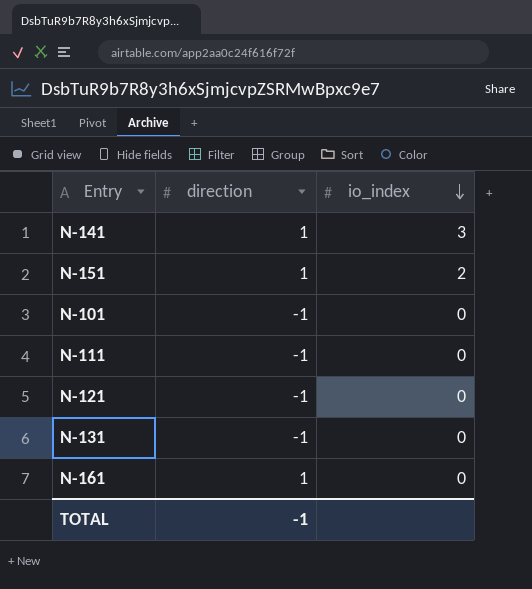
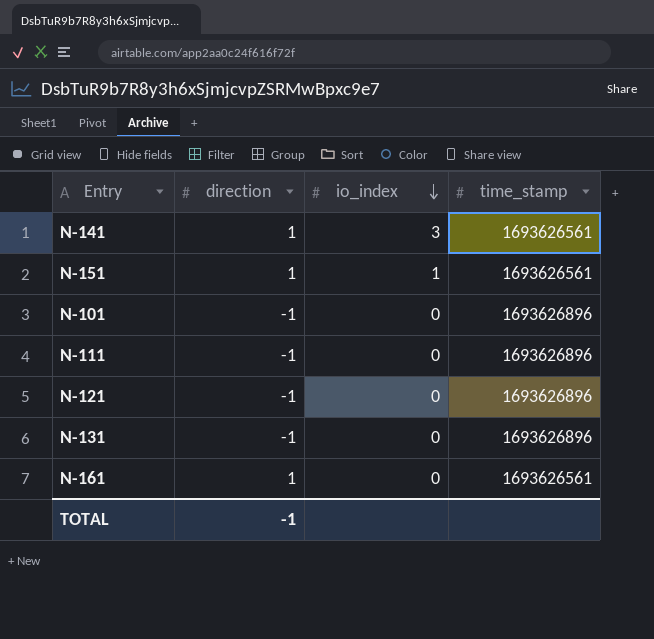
column time_stamp | position: none -> 4
N-151 | io_index: 2 -> 1

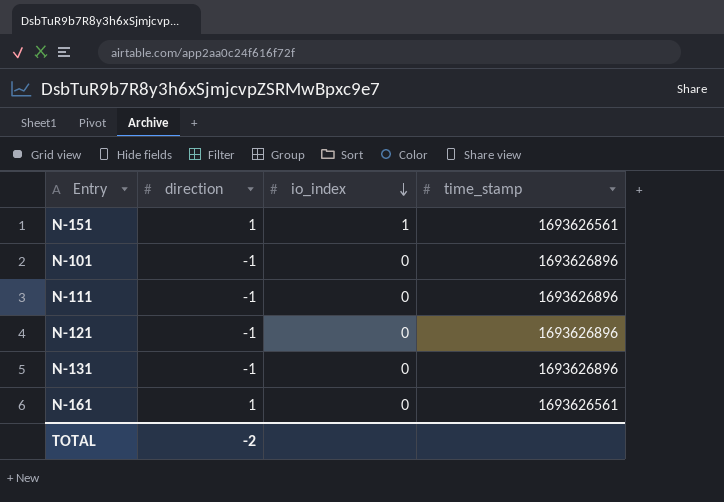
row N-141: 1 | 3 | 1693626561 -> none
TOTAL | direction: -1 -> -2

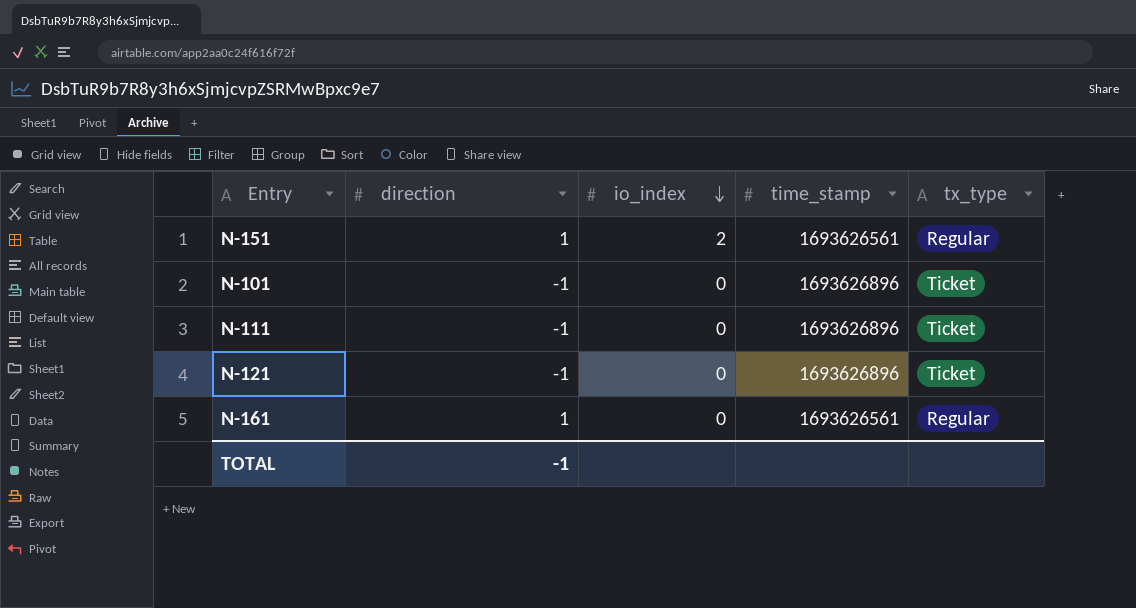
column tx_type | position: none -> 5
row N-131: -1 | 0 | 1693626896 -> none
N-151 | io_index: 1 -> 2
TOTAL | direction: -2 -> -1

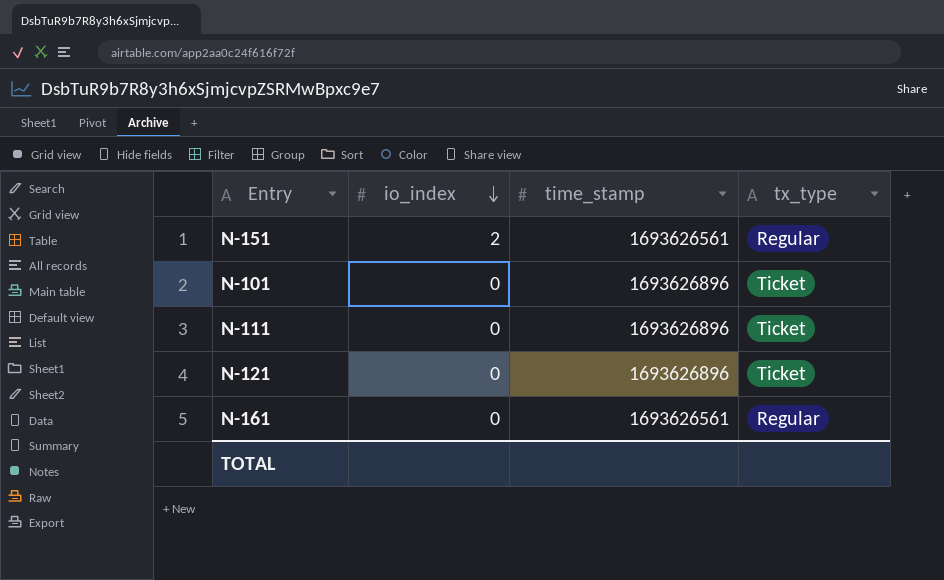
column direction | position: 2 -> none

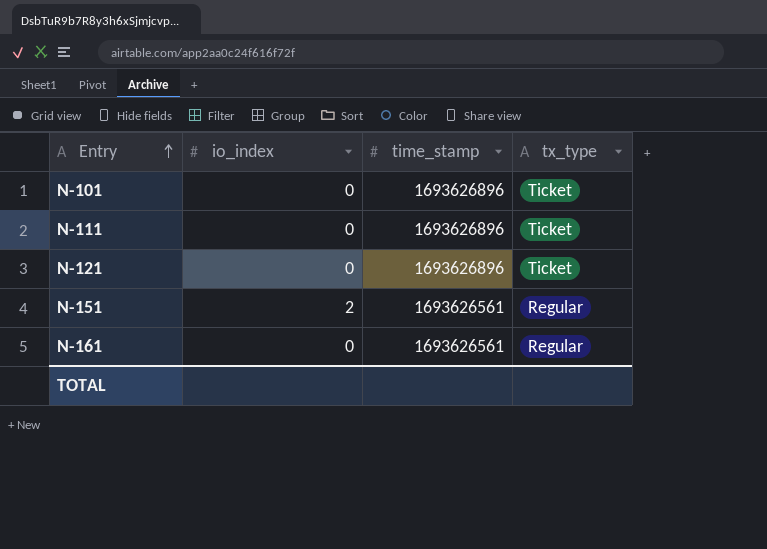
row order: io_index descending -> Entry ascending

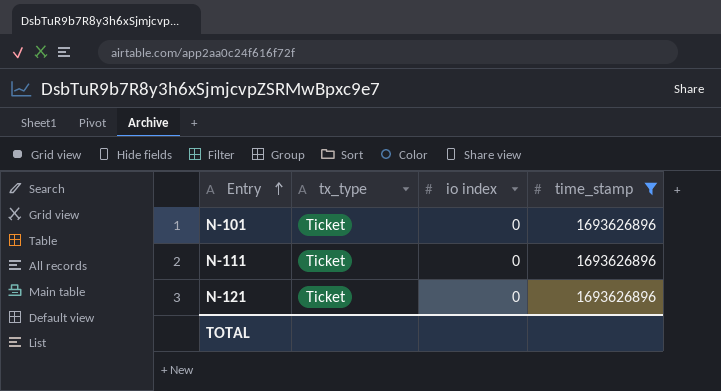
filter: none -> time_stamp = 1693626896
column tx_type | position: 4 -> 2
column name: io_index -> io index

